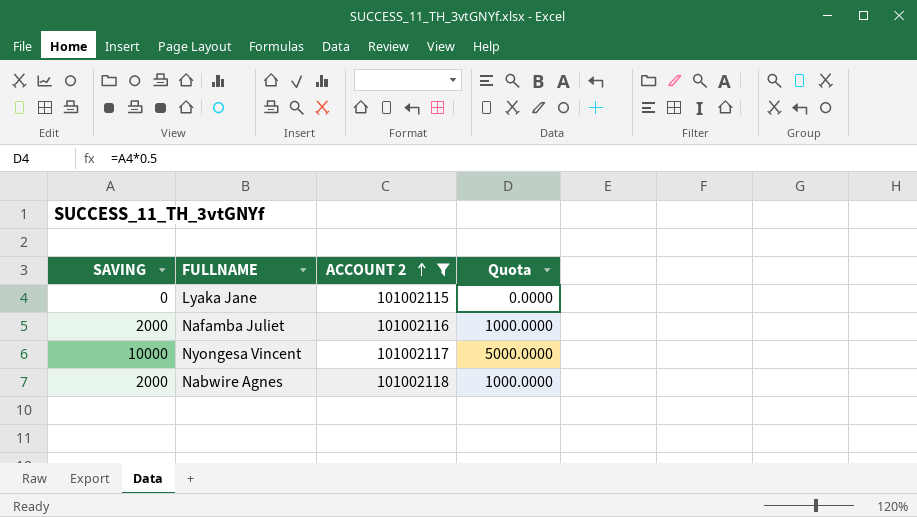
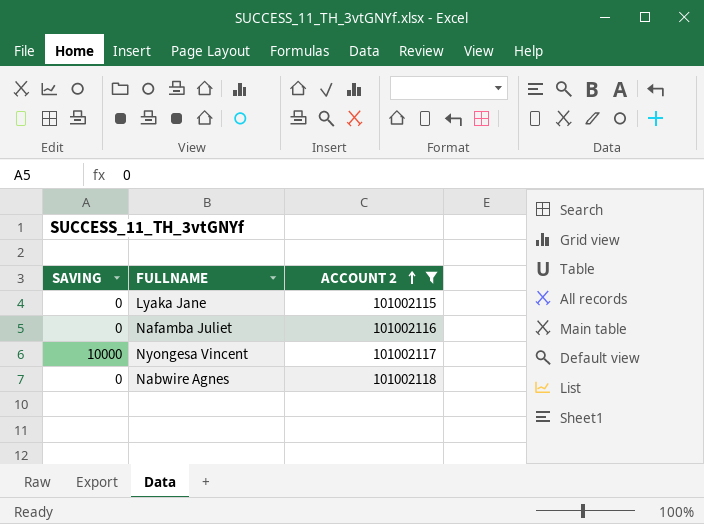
column Quota | formula: [SAVING] * 0.5 -> none
Nafamba Juliet | SAVING: 2000 -> 0
Nabwire Agnes | SAVING: 2000 -> 0

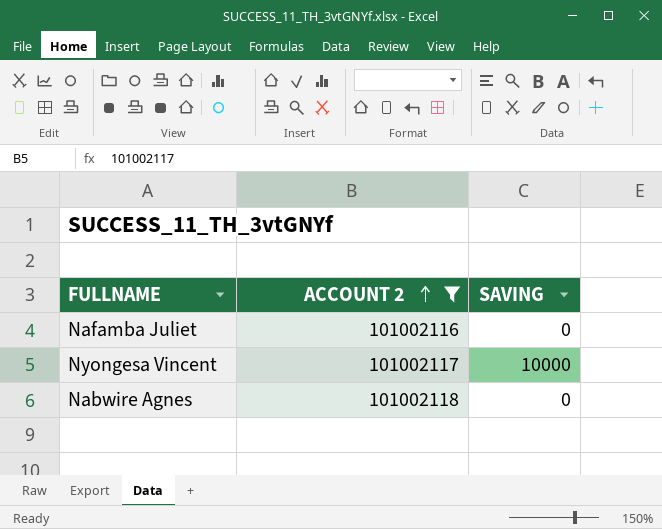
column SAVING | position: 1 -> 3
row Lyaka Jane: 0 | 101002115 -> none

